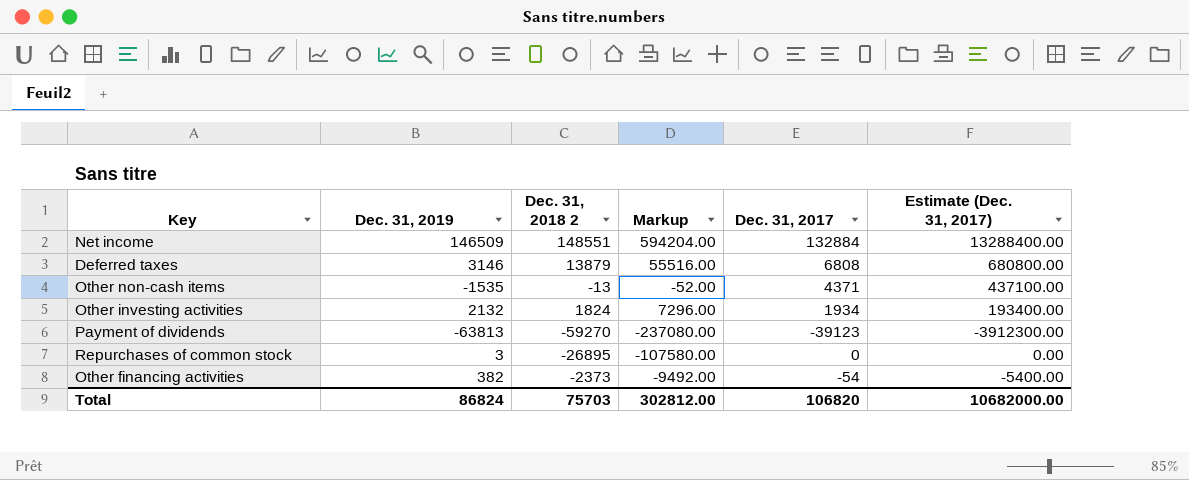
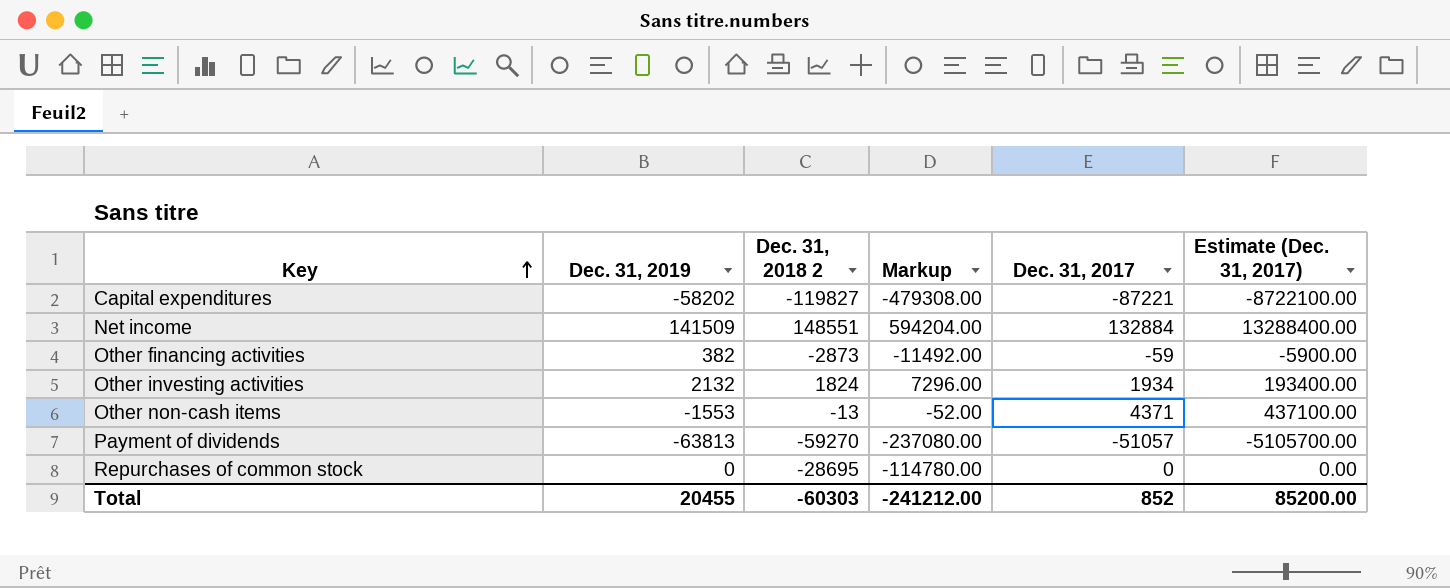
row order: none -> Key ascending
row Deferred taxes: 3146 | 13879 | 55516.00 | 6808 | 680800.00 -> none
row Capital expenditures: none -> -58202 | -119827 | -479308.00 | -87221 | -8722100.00
Net income | Dec. 31, 2019: 146509 -> 141509
Other financing activities | Dec. 31, 2018 2: -2373 -> -2873
Other financing activities | Markup: -9492.00 -> -11492.00
Other financing activities | Dec. 31, 2017: -54 -> -59
Other financing activities | Estimate (Dec. 31, 2017): -5400.00 -> -5900.00
Other non-cash items | Dec. 31, 2019: -1535 -> -1553
Payment of dividends | Dec. 31, 2017: -39123 -> -51057
Payment of dividends | Estimate (Dec. 31, 2017): -3912300.00 -> -5105700.00
Repurchases of common stock | Dec. 31, 2019: 3 -> 0
Repurchases of common stock | Dec. 31, 2018 2: -26895 -> -28695
Repurchases of common stock | Markup: -107580.00 -> -114780.00
Total | Dec. 31, 2019: 86824 -> 20455
Total | Dec. 31, 2018 2: 75703 -> -60303
Total | Markup: 302812.00 -> -241212.00
Total | Dec. 31, 2017: 106820 -> 852
Total | Estimate (Dec. 31, 2017): 10682000.00 -> 85200.00

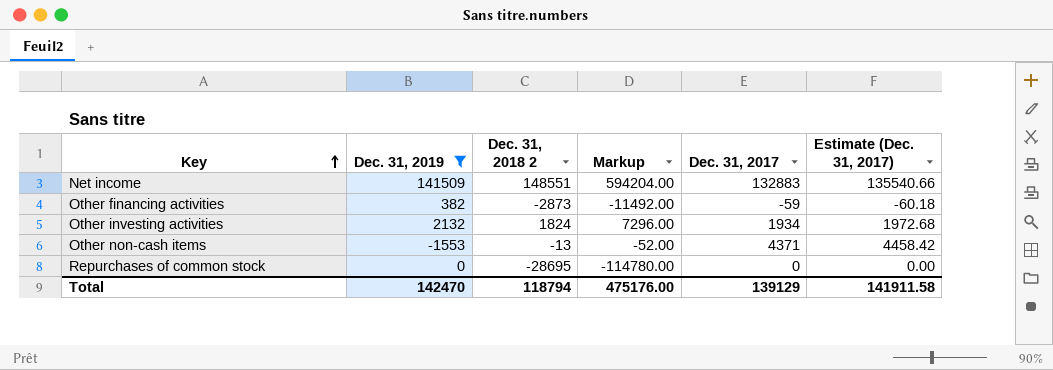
filter: none -> Dec. 31, 2019 >= -1553
column Estimate (Dec. 31, 2017) | formula: [Dec. 31, 2017] * 100 -> [Dec. 31, 2017] * 1.02
Net income | Dec. 31, 2017: 132884 -> 132883
Total | Dec. 31, 2019: 20455 -> 142470
Total | Dec. 31, 2018 2: -60303 -> 118794
Total | Markup: -241212.00 -> 475176.00
Total | Dec. 31, 2017: 852 -> 139129
Total | Estimate (Dec. 31, 2017): 85200.00 -> 141911.58

